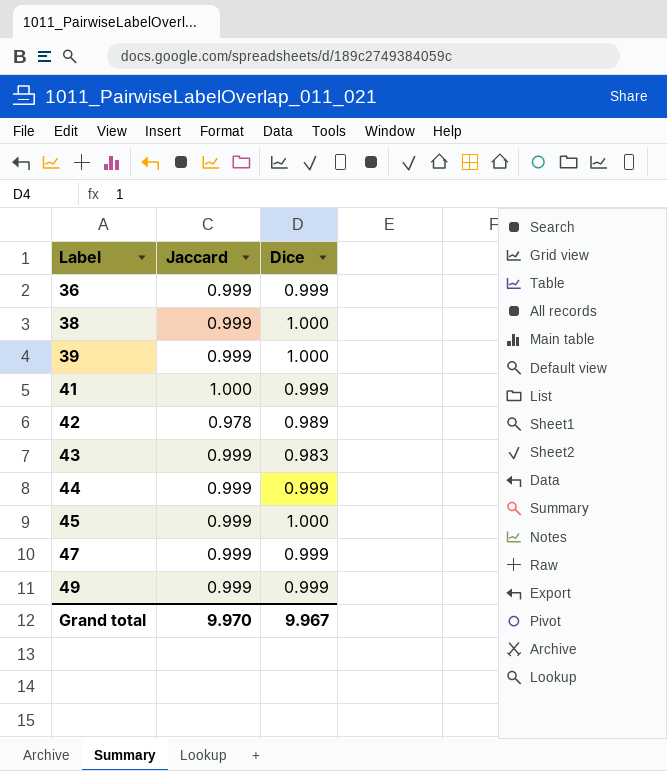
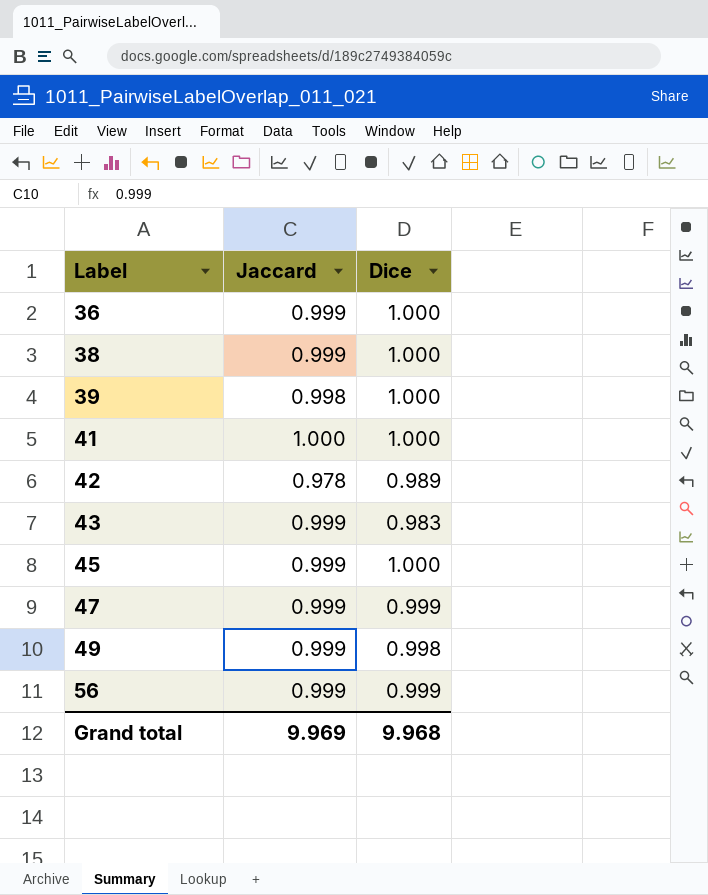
row 44: 0.999 | 0.999 -> none
36 | Dice: 0.999 -> 1.000
39 | Jaccard: 0.999 -> 0.998
41 | Dice: 0.999 -> 1.000
49 | Dice: 0.999 -> 0.998
row 56: none -> 0.999 | 0.999
Grand total | Jaccard: 9.970 -> 9.969
Grand total | Dice: 9.967 -> 9.968

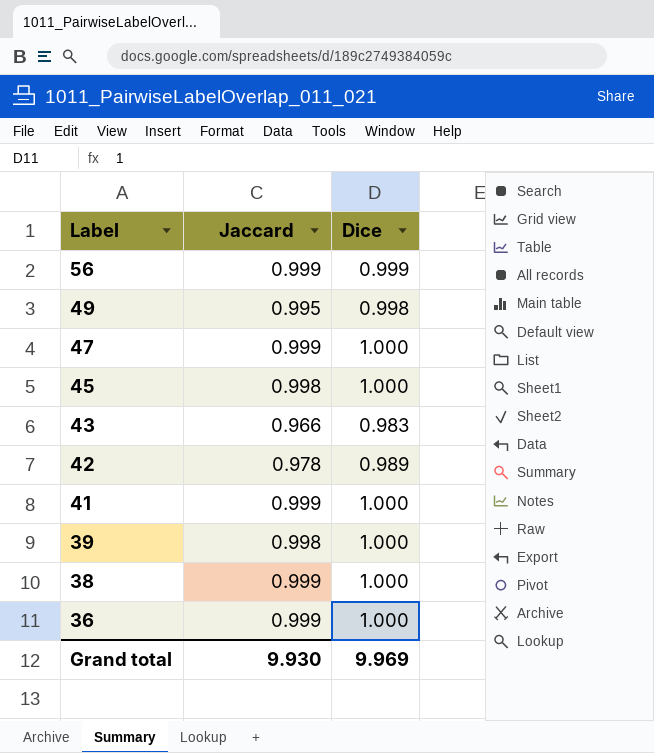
row order: Label ascending -> Label descending
49 | Jaccard: 0.999 -> 0.995
47 | Dice: 0.999 -> 1.000
45 | Jaccard: 0.999 -> 0.998
43 | Jaccard: 0.999 -> 0.966
41 | Jaccard: 1.000 -> 0.999
Grand total | Jaccard: 9.969 -> 9.930
Grand total | Dice: 9.968 -> 9.969

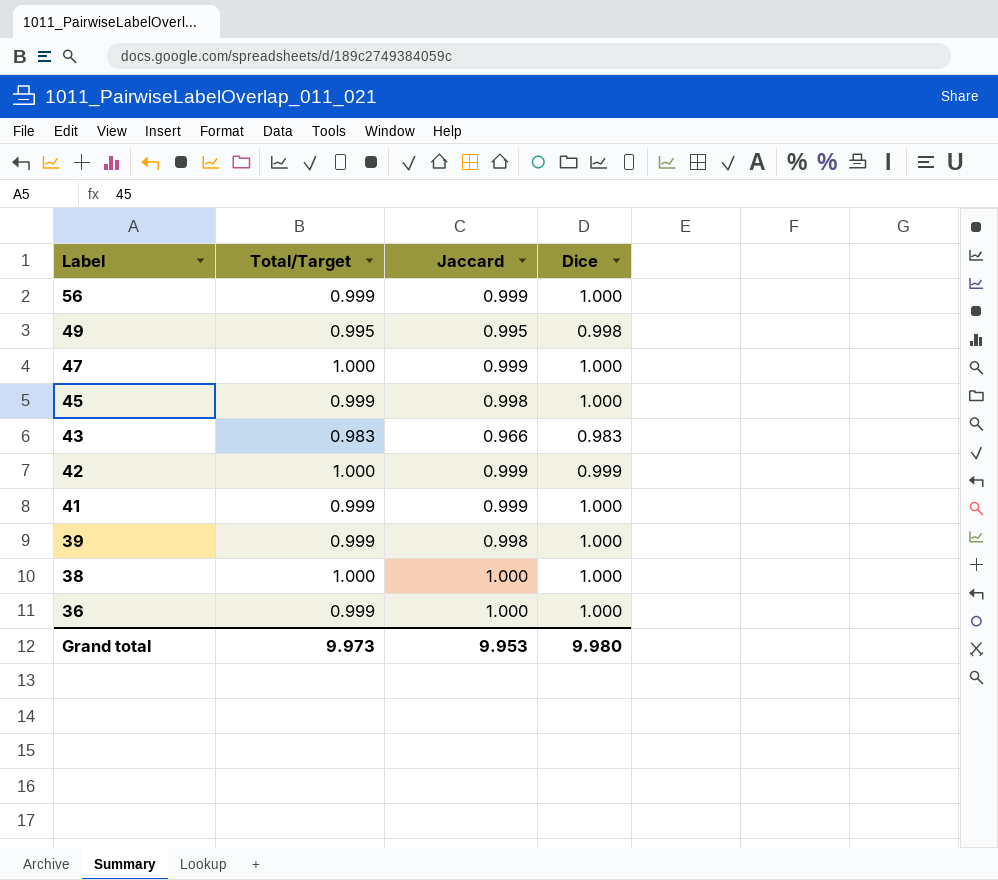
column Total/Target | position: none -> 2
56 | Dice: 0.999 -> 1.000
42 | Jaccard: 0.978 -> 0.999
42 | Dice: 0.989 -> 0.999
38 | Jaccard: 0.999 -> 1.000
36 | Jaccard: 0.999 -> 1.000
Grand total | Jaccard: 9.930 -> 9.953
Grand total | Dice: 9.969 -> 9.980

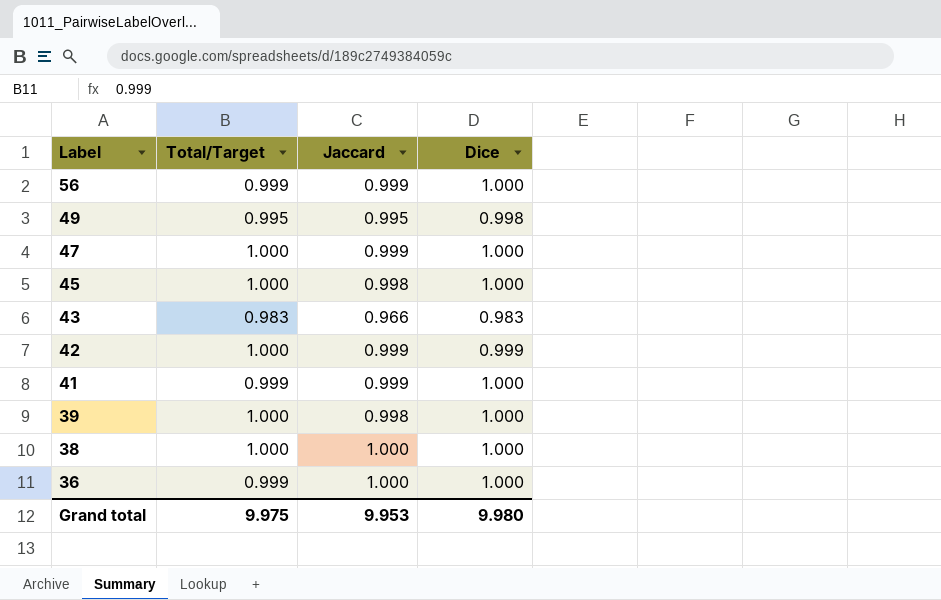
45 | Total/Target: 0.999 -> 1.000
39 | Total/Target: 0.999 -> 1.000
Grand total | Total/Target: 9.973 -> 9.975

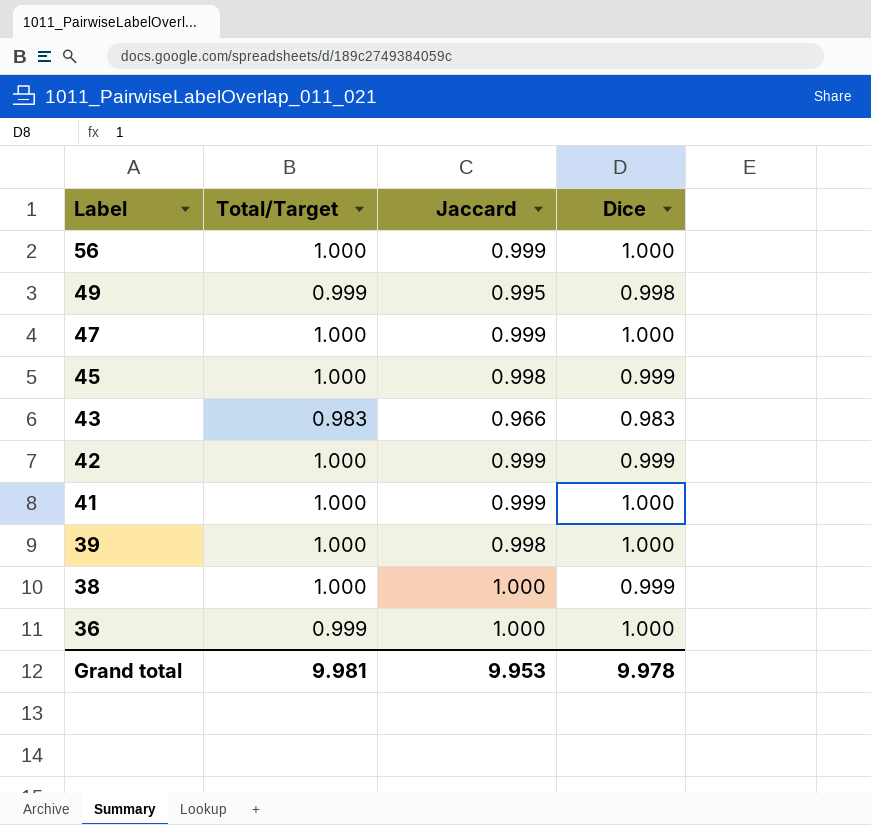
56 | Total/Target: 0.999 -> 1.000
49 | Total/Target: 0.995 -> 0.999
45 | Dice: 1.000 -> 0.999
41 | Total/Target: 0.999 -> 1.000
38 | Dice: 1.000 -> 0.999
Grand total | Total/Target: 9.975 -> 9.981
Grand total | Dice: 9.980 -> 9.978

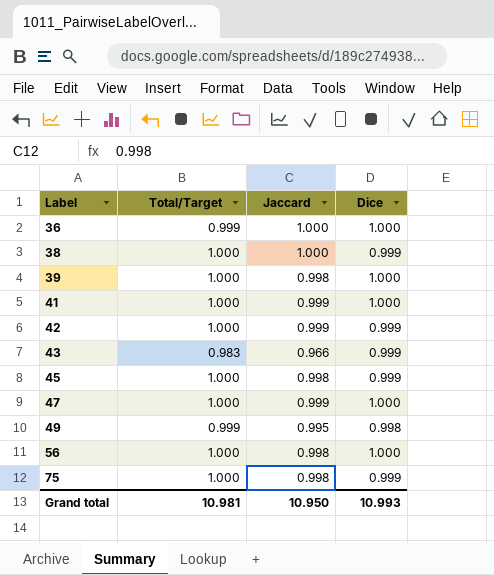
row order: Label descending -> Label ascending
43 | Dice: 0.983 -> 0.999
56 | Jaccard: 0.999 -> 0.998
row 75: none -> 1.000 | 0.998 | 0.999
Grand total | Total/Target: 9.981 -> 10.981
Grand total | Jaccard: 9.953 -> 10.950
Grand total | Dice: 9.978 -> 10.993

